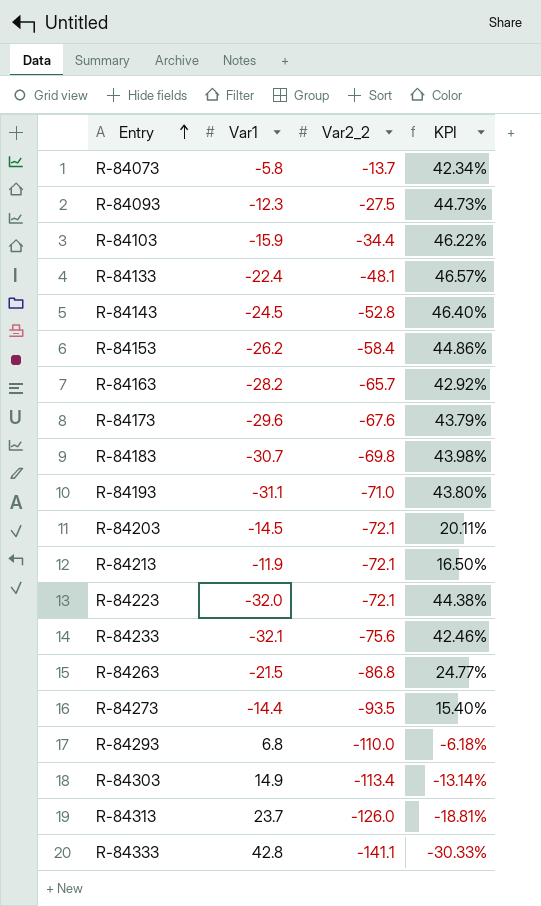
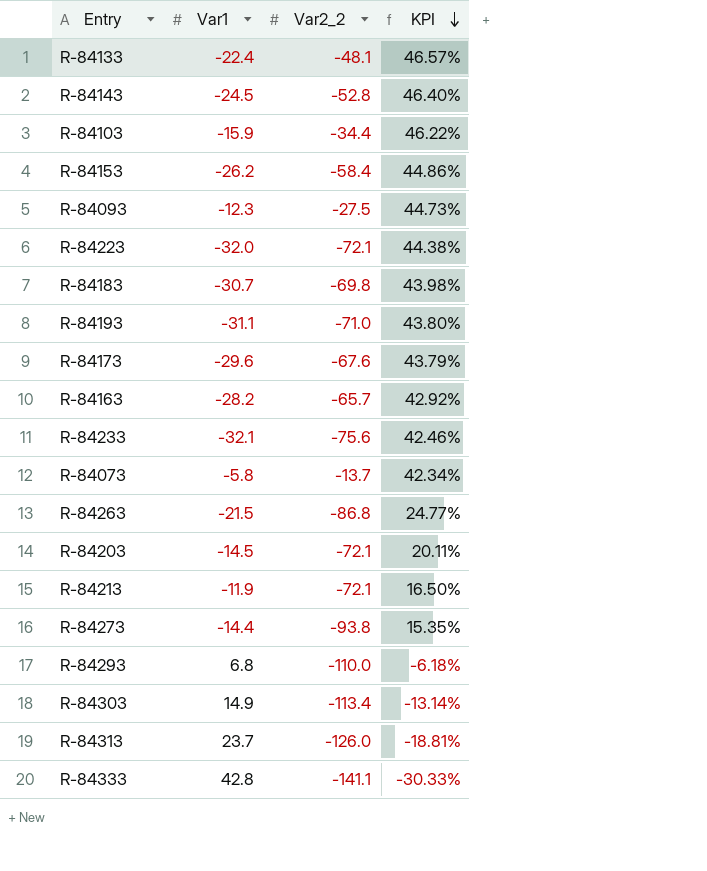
row order: Entry ascending -> KPI descending
R-84273 | Var2_2: -93.5 -> -93.8
R-84273 | KPI: 15.40% -> 15.35%

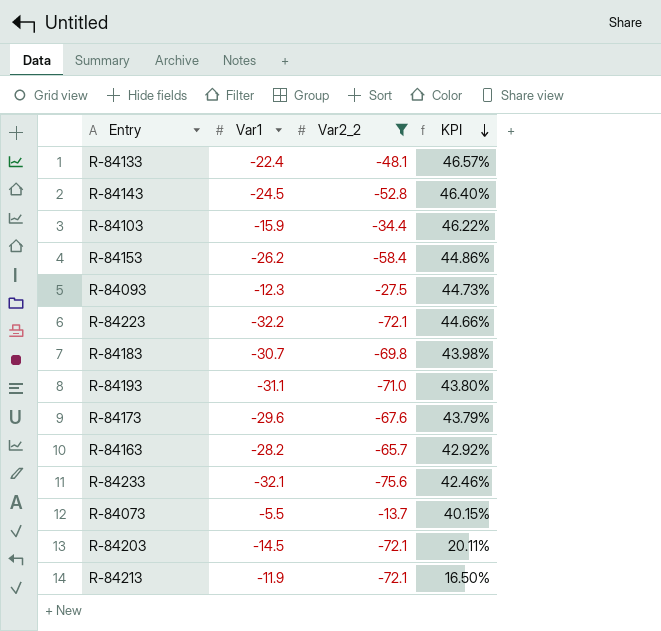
filter: none -> Var2_2 >= -75.6
R-84223 | Var1: -32.0 -> -32.2
R-84223 | KPI: 44.38% -> 44.66%
R-84073 | Var1: -5.8 -> -5.5
R-84073 | KPI: 42.34% -> 40.15%

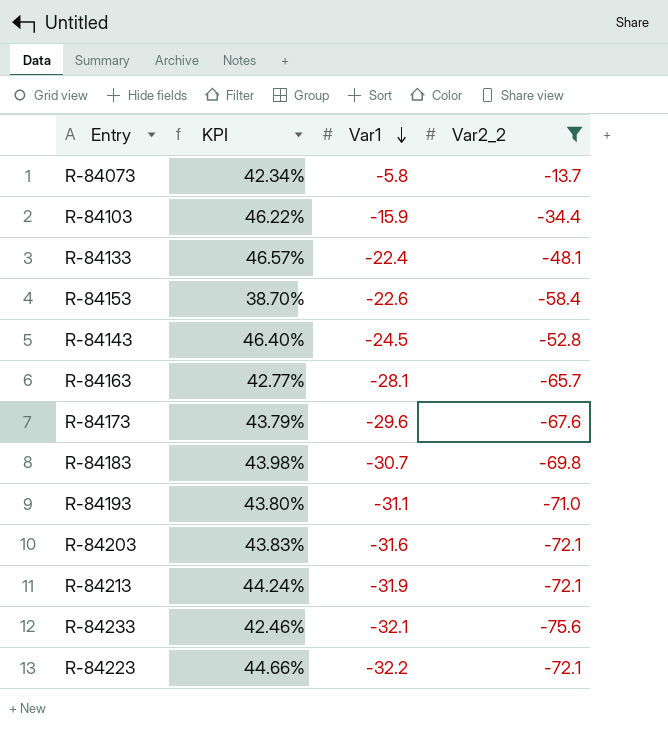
row order: KPI descending -> Var1 descending
column KPI | position: 4 -> 2
row R-84093: -12.3 | -27.5 | 44.73% -> none
R-84073 | KPI: 40.15% -> 42.34%
R-84073 | Var1: -5.5 -> -5.8
R-84153 | KPI: 44.86% -> 38.70%
R-84153 | Var1: -26.2 -> -22.6
R-84163 | KPI: 42.92% -> 42.77%
R-84163 | Var1: -28.2 -> -28.1
R-84203 | KPI: 20.11% -> 43.83%
R-84203 | Var1: -14.5 -> -31.6
R-84213 | KPI: 16.50% -> 44.24%
R-84213 | Var1: -11.9 -> -31.9

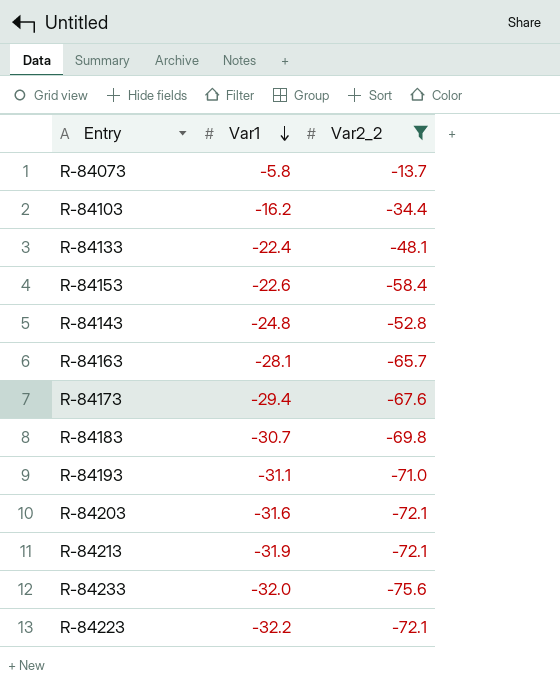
column KPI | formula: [Var1] / [Var2_2] -> none
R-84103 | Var1: -15.9 -> -16.2
R-84143 | Var1: -24.5 -> -24.8
R-84173 | Var1: -29.6 -> -29.4
R-84233 | Var1: -32.1 -> -32.0

